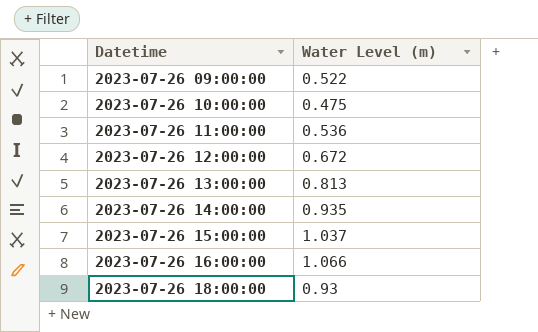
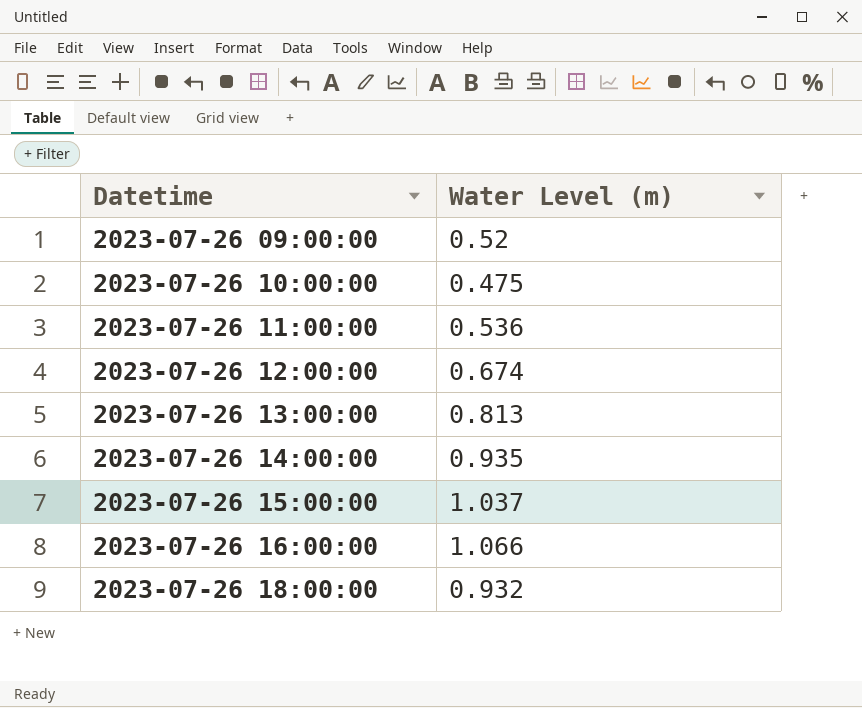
2023-07-26 09:00:00 | Water Level (m): 0.522 -> 0.52
2023-07-26 12:00:00 | Water Level (m): 0.672 -> 0.674
2023-07-26 18:00:00 | Water Level (m): 0.93 -> 0.932

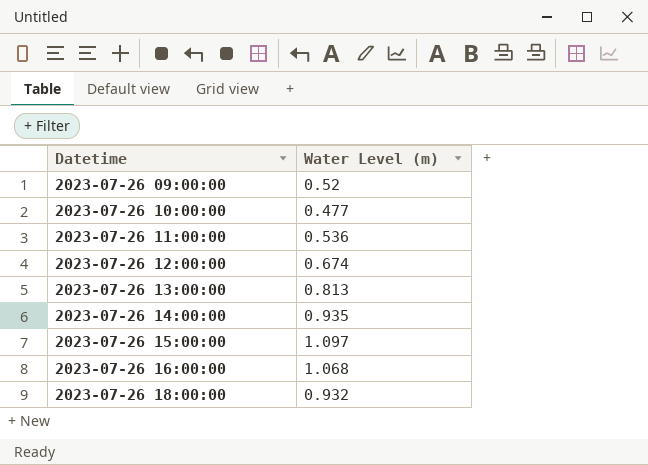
2023-07-26 10:00:00 | Water Level (m): 0.475 -> 0.477
2023-07-26 15:00:00 | Water Level (m): 1.037 -> 1.097
2023-07-26 16:00:00 | Water Level (m): 1.066 -> 1.068

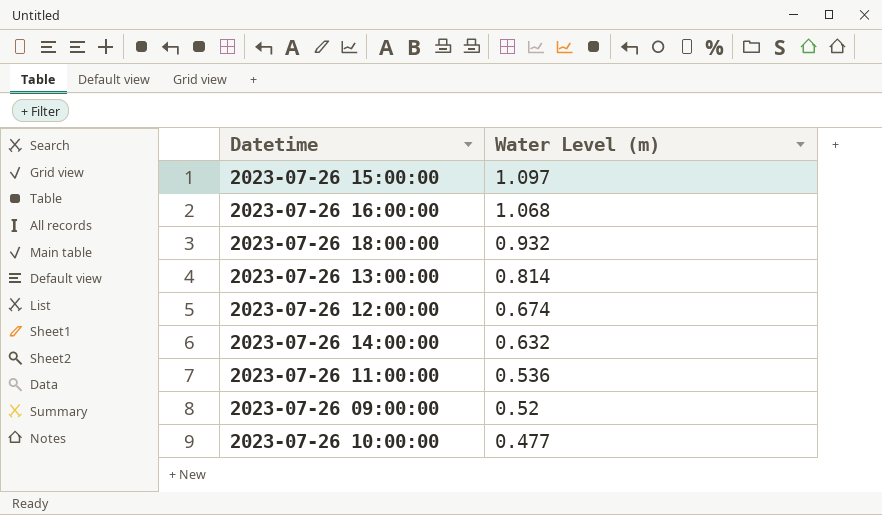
row order: Datetime ascending -> Water Level (m) descending
2023-07-26 13:00:00 | Water Level (m): 0.813 -> 0.814
2023-07-26 14:00:00 | Water Level (m): 0.935 -> 0.632

